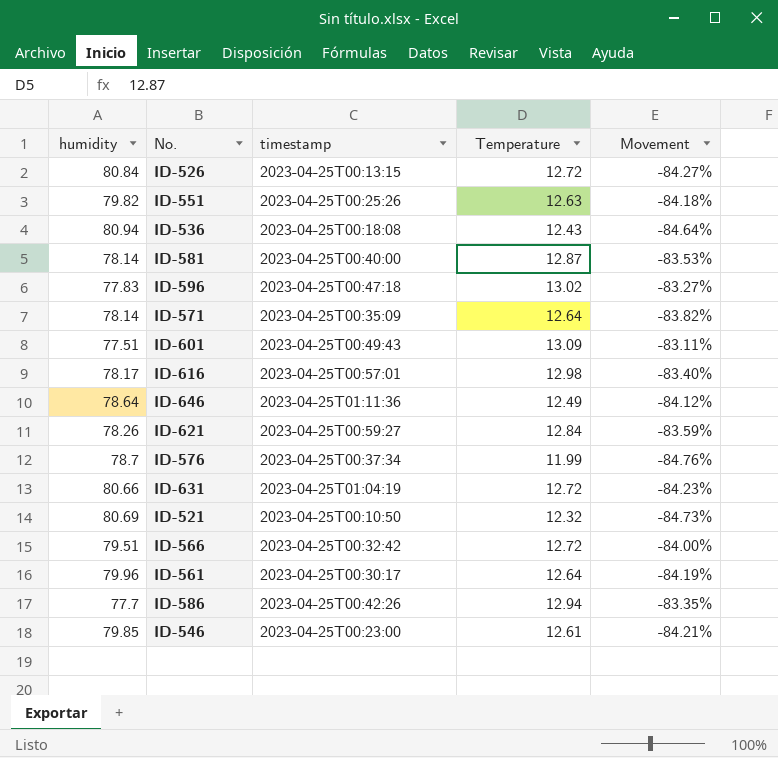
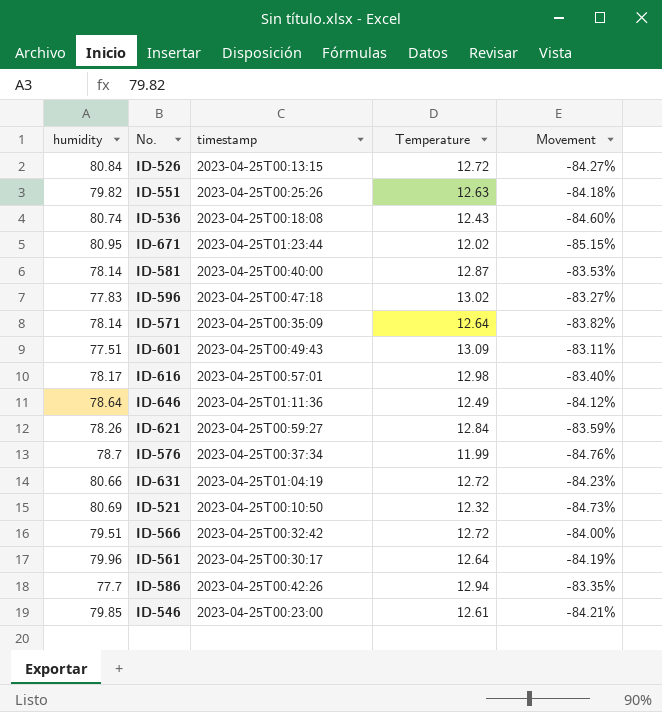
ID-536 | humidity: 80.94 -> 80.74
ID-536 | Movement: -84.64% -> -84.60%
row ID-671: none -> 80.95 | 2023-04-25T01:23:44 | 12.02 | -85.15%

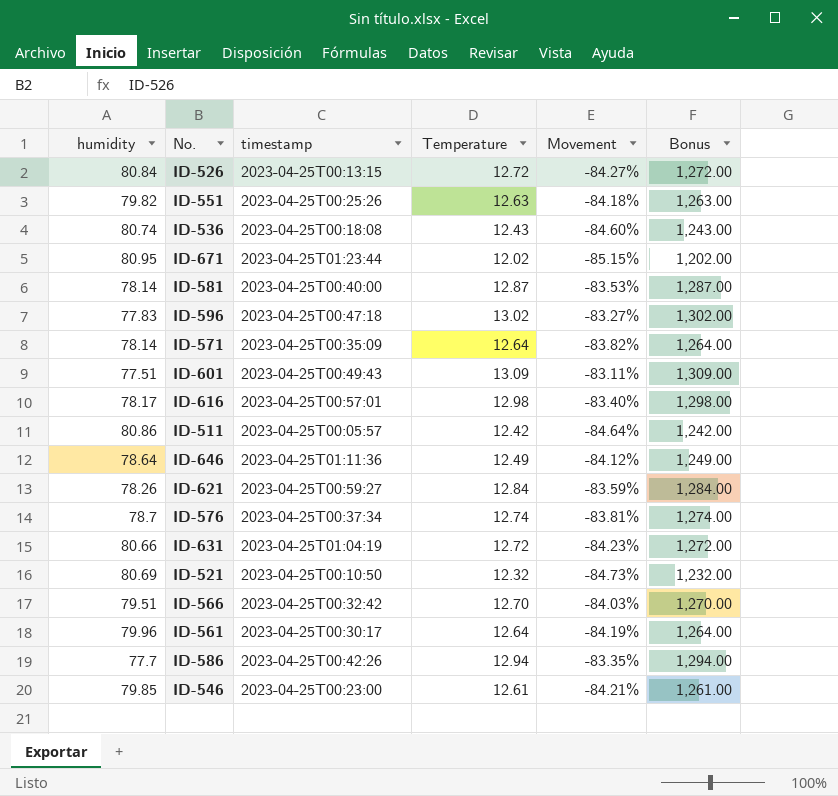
column Bonus | formula: none -> [Temperature] * 100
row ID-511: none -> 80.86 | 2023-04-25T00:05:57 | 12.42 | -84.64% | 1,242.00
ID-576 | Temperature: 11.99 -> 12.74
ID-576 | Movement: -84.76% -> -83.81%
ID-566 | Temperature: 12.72 -> 12.70
ID-566 | Movement: -84.00% -> -84.03%

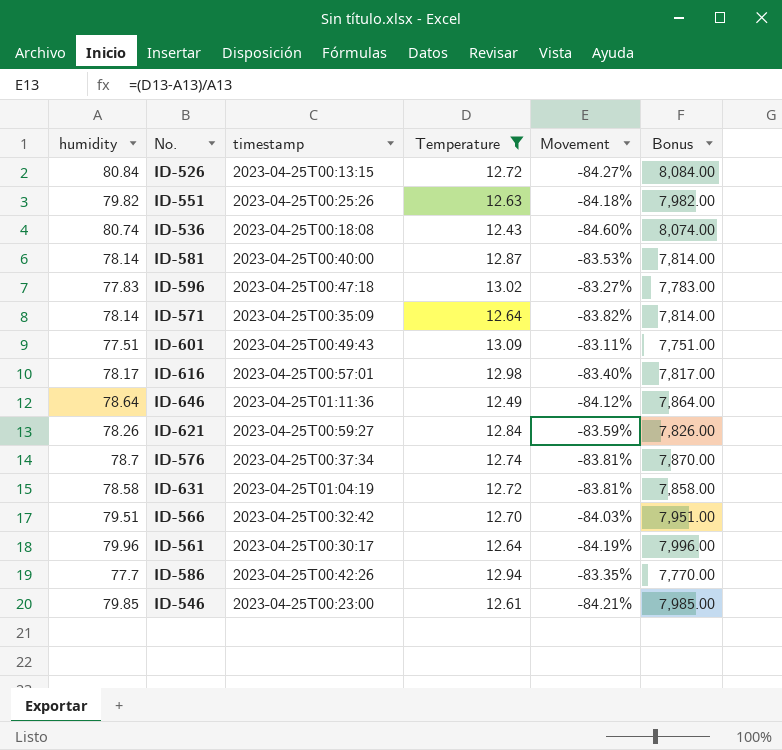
filter: none -> Temperature >= 12.43
column Bonus | formula: [Temperature] * 100 -> [humidity] * 100
ID-631 | humidity: 80.66 -> 78.58
ID-631 | Movement: -84.23% -> -83.81%

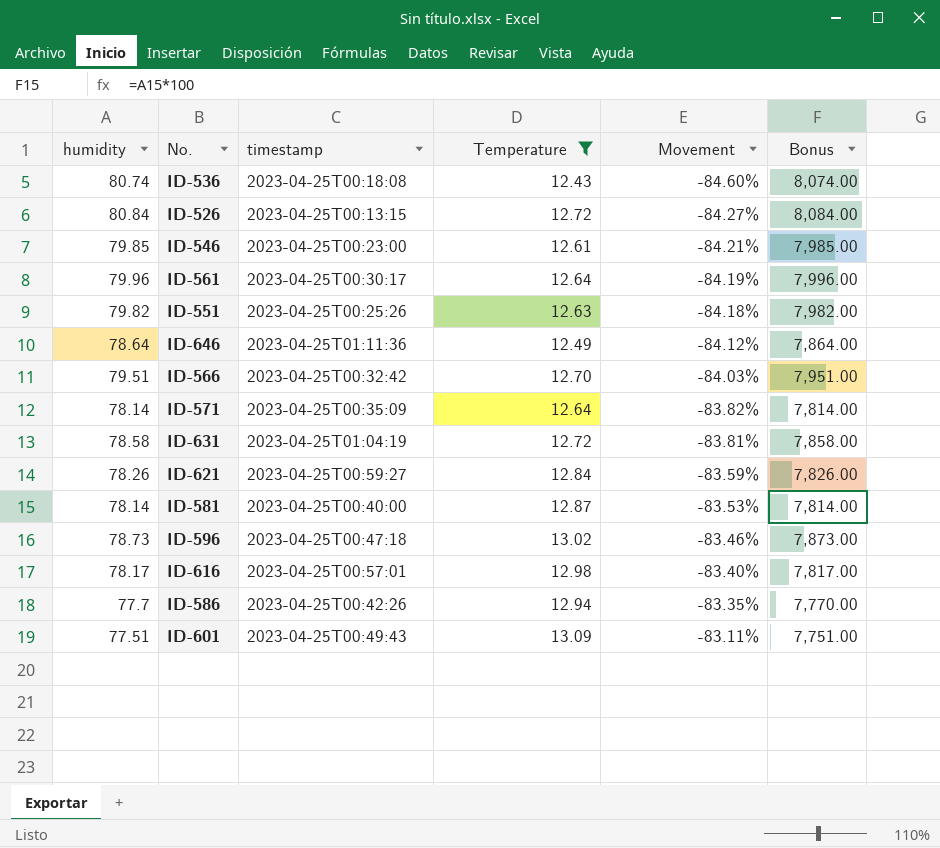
row order: none -> Movement ascending
row ID-576: 78.7 | 2023-04-25T00:37:34 | 12.74 | -83.81% | 7,870.00 -> none
ID-596 | humidity: 77.83 -> 78.73
ID-596 | Movement: -83.27% -> -83.46%
ID-596 | Bonus: 7,783.00 -> 7,873.00

